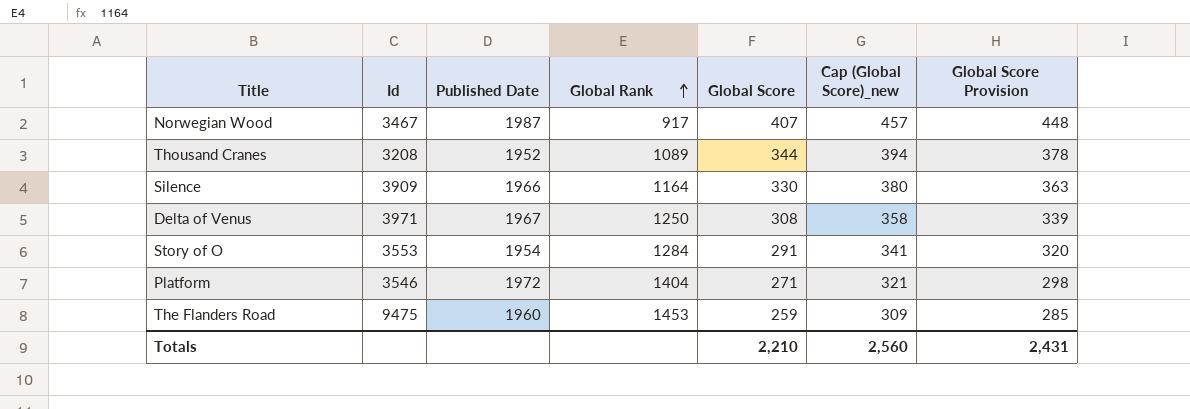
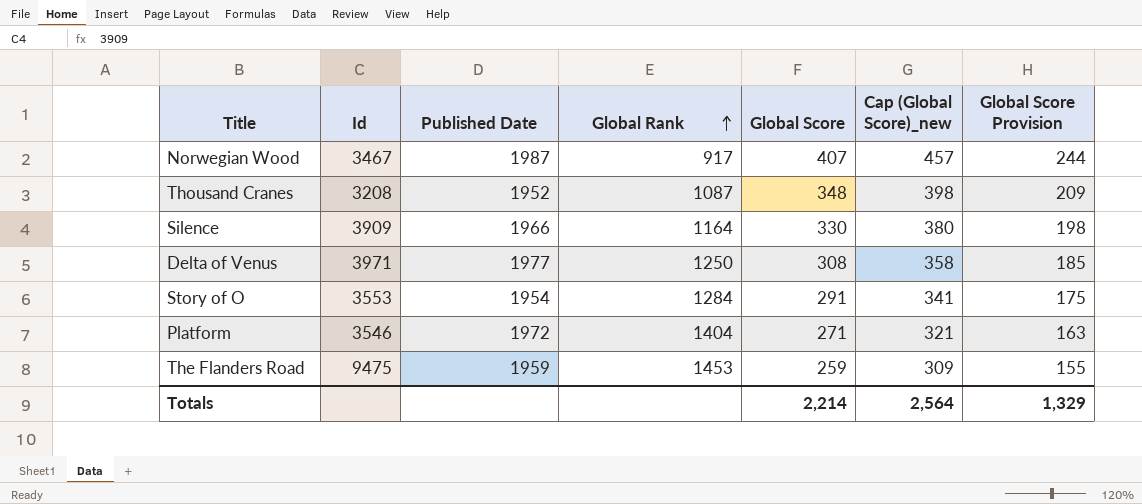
column Global Score Provision | formula: [Global Score] * 1.1 -> [Global Score] * 0.6
Thousand Cranes | Global Rank: 1089 -> 1087
Thousand Cranes | Global Score: 344 -> 348
Thousand Cranes | Cap (Global Score)_new: 394 -> 398
Delta of Venus | Published Date: 1967 -> 1977
The Flanders Road | Published Date: 1960 -> 1959
Totals | Global Score: 2,210 -> 2,214
Totals | Cap (Global Score)_new: 2,560 -> 2,564
Totals | Global Score Provision: 2,431 -> 1,329

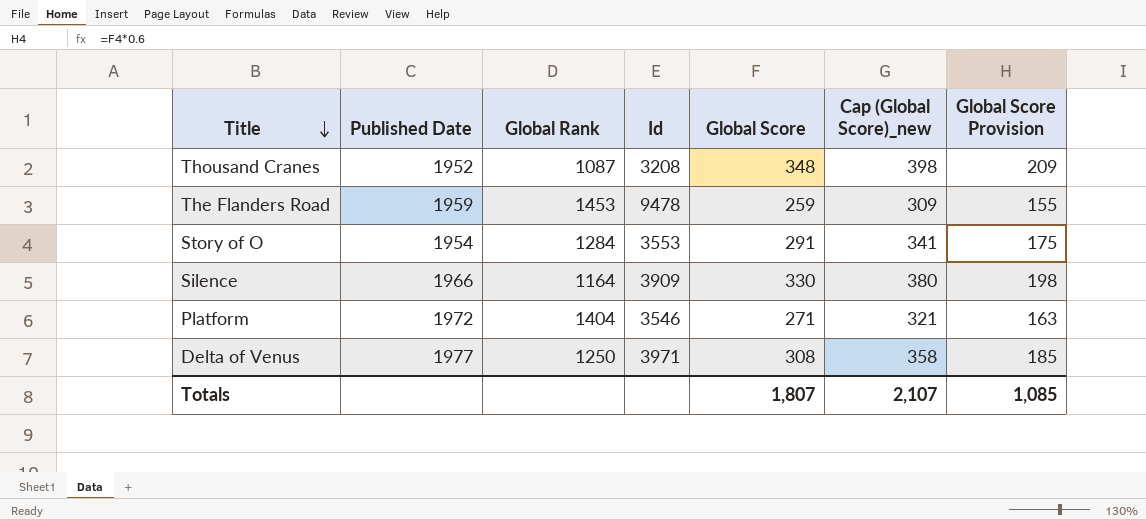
row order: Global Rank ascending -> Title descending
column Id | position: 2 -> 4
row Norwegian Wood: 3467 | 1987 | 917 | 407 | 457 | 244 -> none
The Flanders Road | Id: 9475 -> 9478
Totals | Global Score: 2,214 -> 1,807
Totals | Cap (Global Score)_new: 2,564 -> 2,107
Totals | Global Score Provision: 1,329 -> 1,085

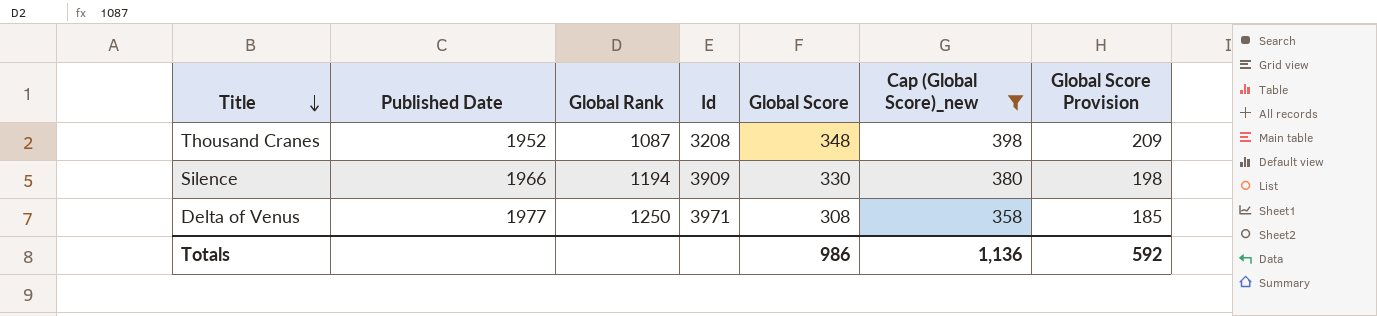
filter: none -> Cap (Global Score)_new >= 358
Silence | Global Rank: 1164 -> 1194
Totals | Global Score: 1,807 -> 986
Totals | Cap (Global Score)_new: 2,107 -> 1,136
Totals | Global Score Provision: 1,085 -> 592

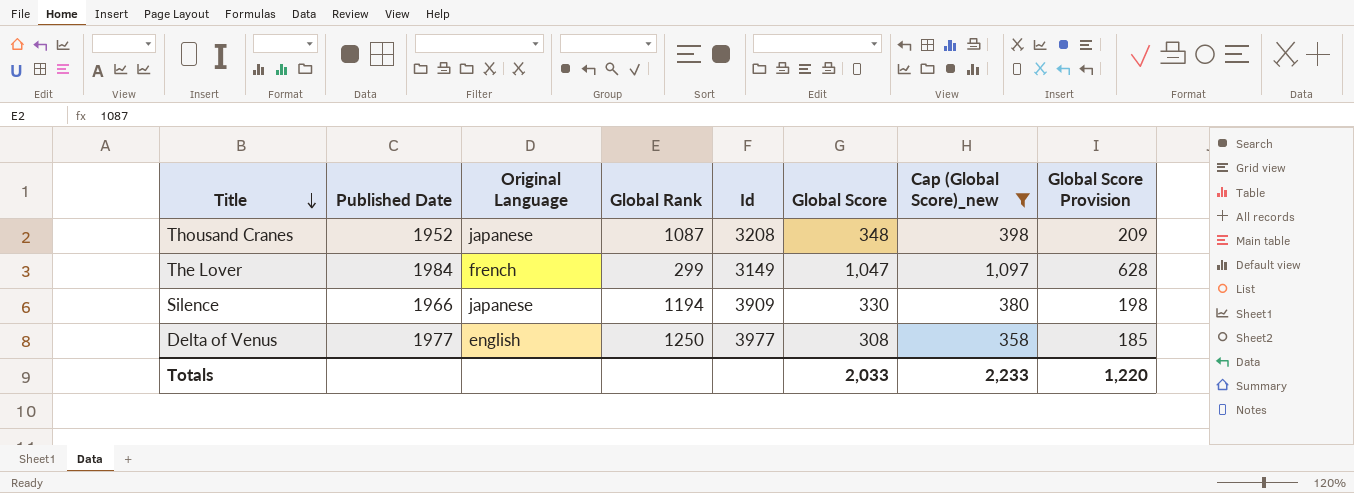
column Original Language | position: none -> 3
row The Lover: none -> 1984 | french | 299 | 3149 | 1,047 | 1,097 | 628
Delta of Venus | Id: 3971 -> 3977
Totals | Global Score: 986 -> 2,033
Totals | Cap (Global Score)_new: 1,136 -> 2,233
Totals | Global Score Provision: 592 -> 1,220

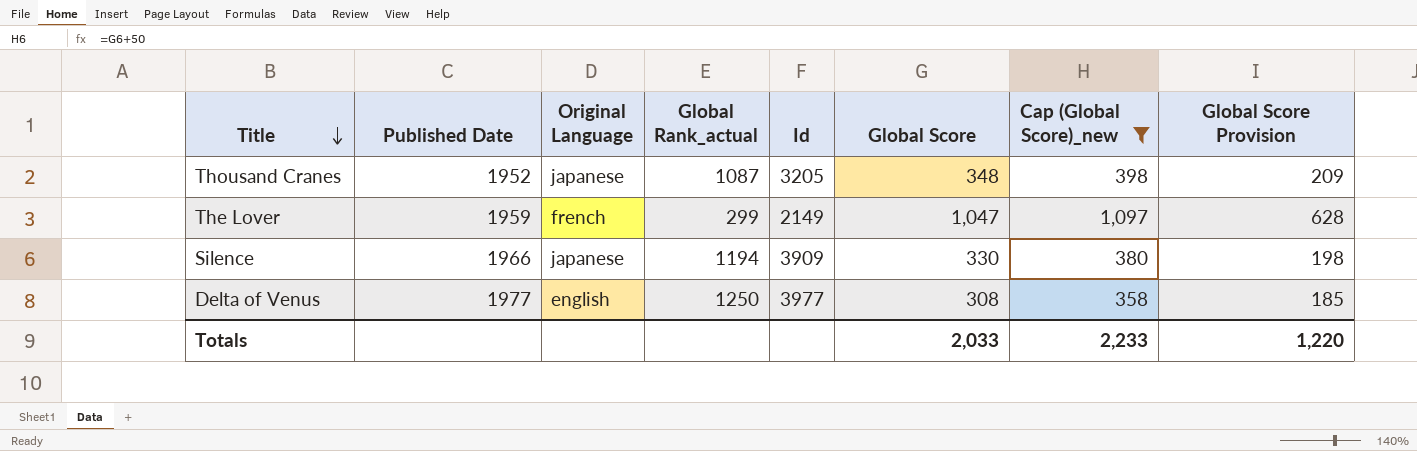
column name: Global Rank -> Global Rank_actual
Thousand Cranes | Id: 3208 -> 3205
The Lover | Published Date: 1984 -> 1959
The Lover | Id: 3149 -> 2149

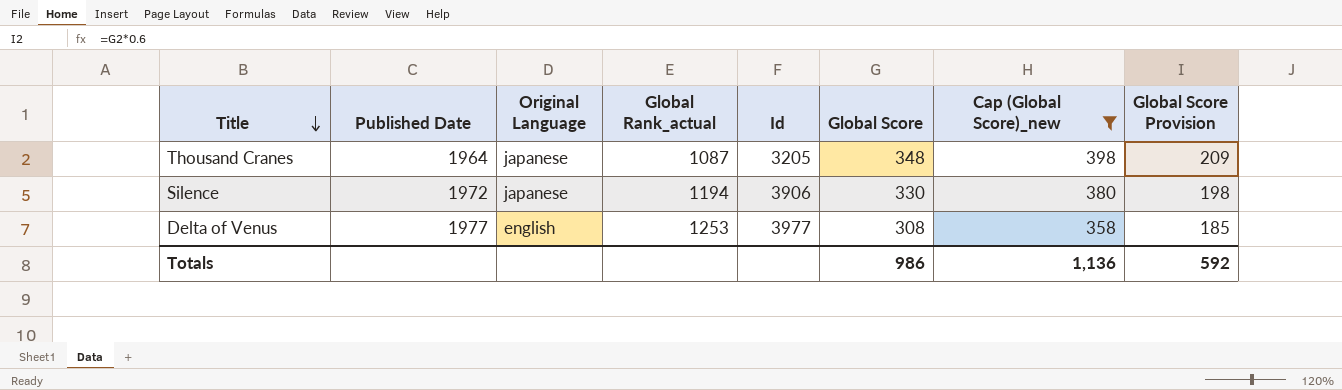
row The Lover: 1959 | french | 299 | 2149 | 1,047 | 1,097 | 628 -> none
Thousand Cranes | Published Date: 1952 -> 1964
Silence | Published Date: 1966 -> 1972
Silence | Id: 3909 -> 3906
Delta of Venus | Global Rank_actual: 1250 -> 1253
Totals | Global Score: 2,033 -> 986
Totals | Cap (Global Score)_new: 2,233 -> 1,136
Totals | Global Score Provision: 1,220 -> 592

